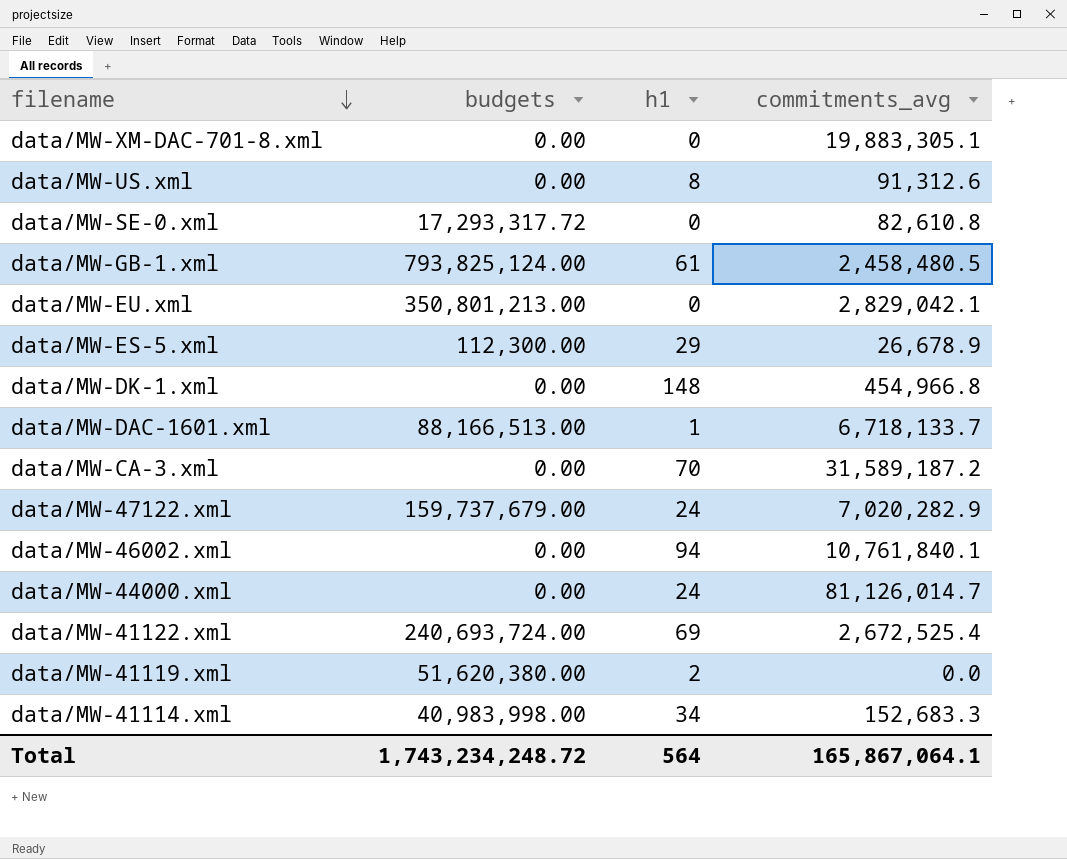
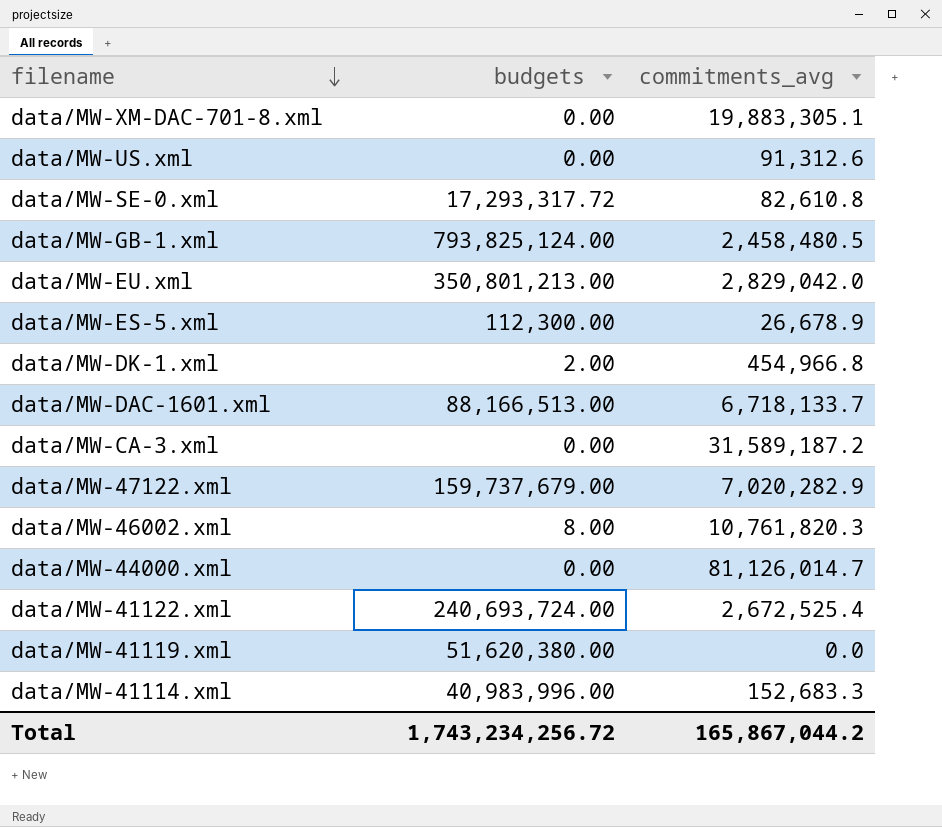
column h1 | position: 3 -> none
data/MW-EU.xml | commitments_avg: 2,829,042.1 -> 2,829,042.0
data/MW-DK-1.xml | budgets: 0.00 -> 2.00
data/MW-46002.xml | budgets: 0.00 -> 8.00
data/MW-46002.xml | commitments_avg: 10,761,840.1 -> 10,761,820.3
data/MW-41114.xml | budgets: 40,983,998.00 -> 40,983,996.00
Total | budgets: 1,743,234,248.72 -> 1,743,234,256.72
Total | commitments_avg: 165,867,064.1 -> 165,867,044.2

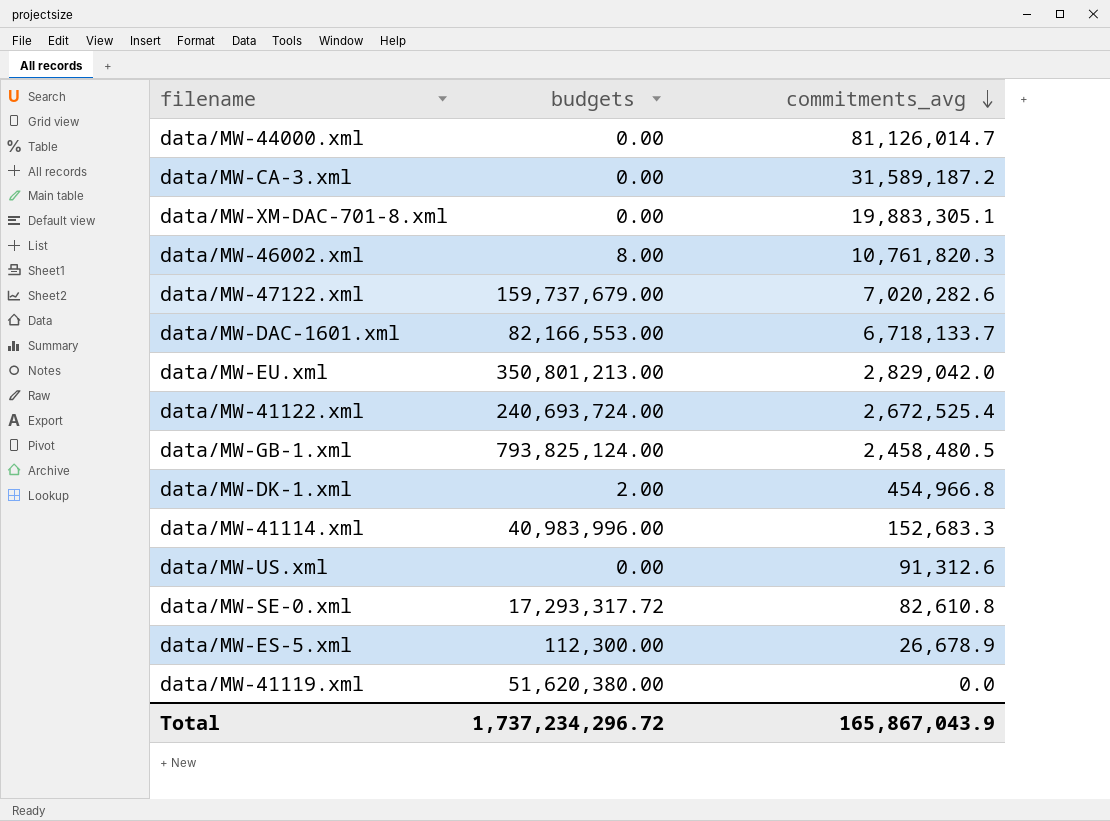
row order: filename descending -> commitments_avg descending
data/MW-47122.xml | commitments_avg: 7,020,282.9 -> 7,020,282.6
data/MW-DAC-1601.xml | budgets: 88,166,513.00 -> 82,166,553.00
Total | budgets: 1,743,234,256.72 -> 1,737,234,296.72
Total | commitments_avg: 165,867,044.2 -> 165,867,043.9

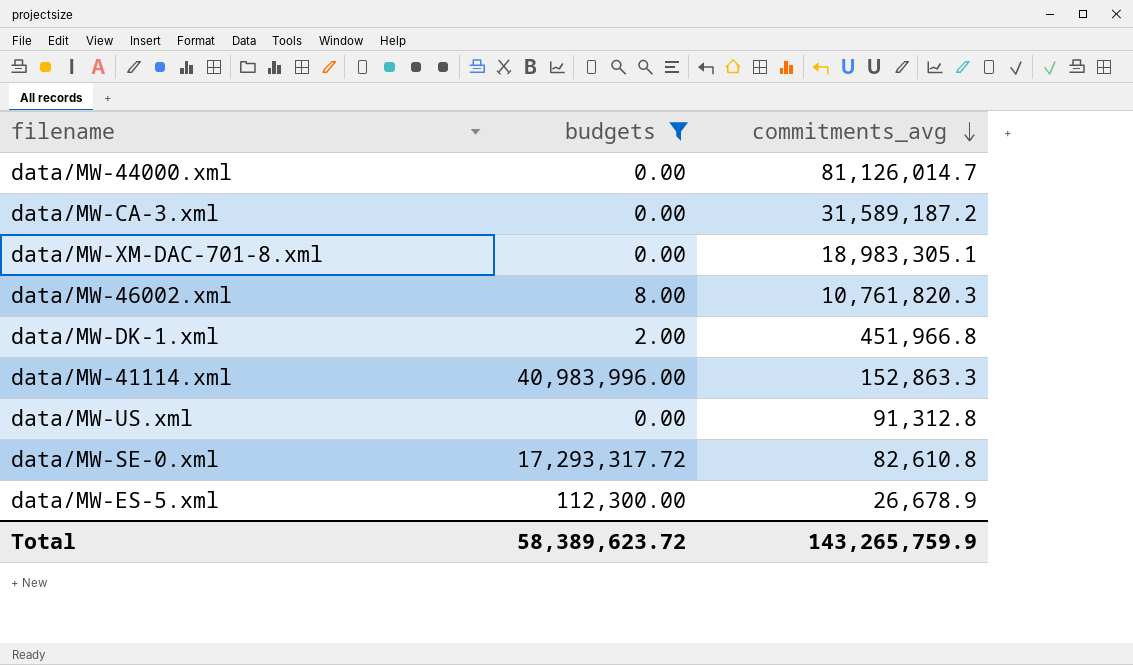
filter: none -> budgets <= 40,983,996.00
data/MW-XM-DAC-701-8.xml | commitments_avg: 19,883,305.1 -> 18,983,305.1
data/MW-DK-1.xml | commitments_avg: 454,966.8 -> 451,966.8
data/MW-41114.xml | commitments_avg: 152,683.3 -> 152,863.3
data/MW-US.xml | commitments_avg: 91,312.6 -> 91,312.8
Total | budgets: 1,737,234,296.72 -> 58,389,623.72
Total | commitments_avg: 165,867,043.9 -> 143,265,759.9

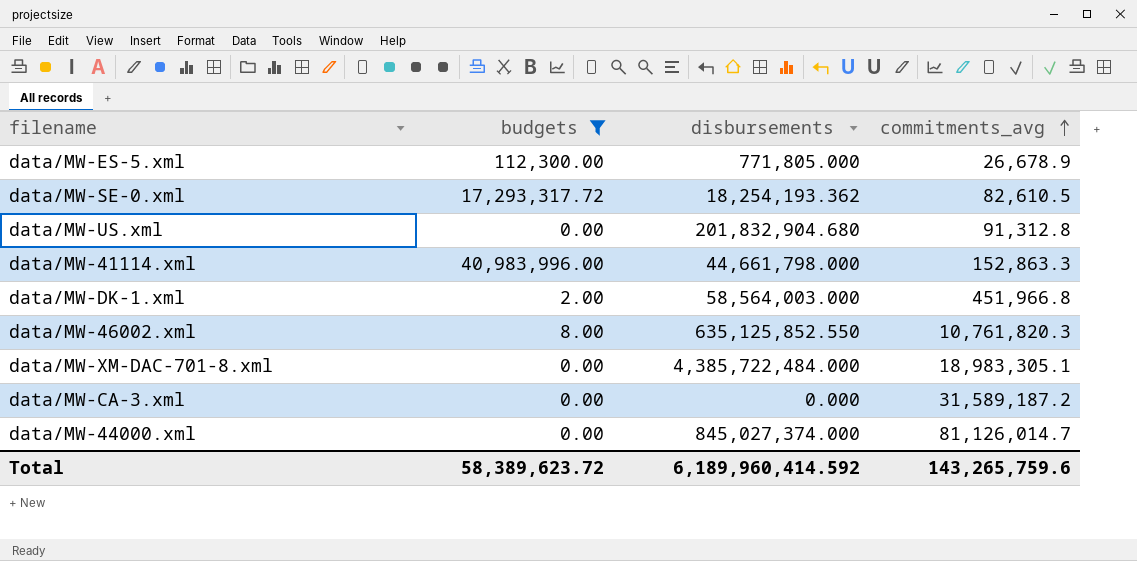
row order: commitments_avg descending -> commitments_avg ascending
column disbursements | position: none -> 3
data/MW-SE-0.xml | commitments_avg: 82,610.8 -> 82,610.5
Total | commitments_avg: 143,265,759.9 -> 143,265,759.6

